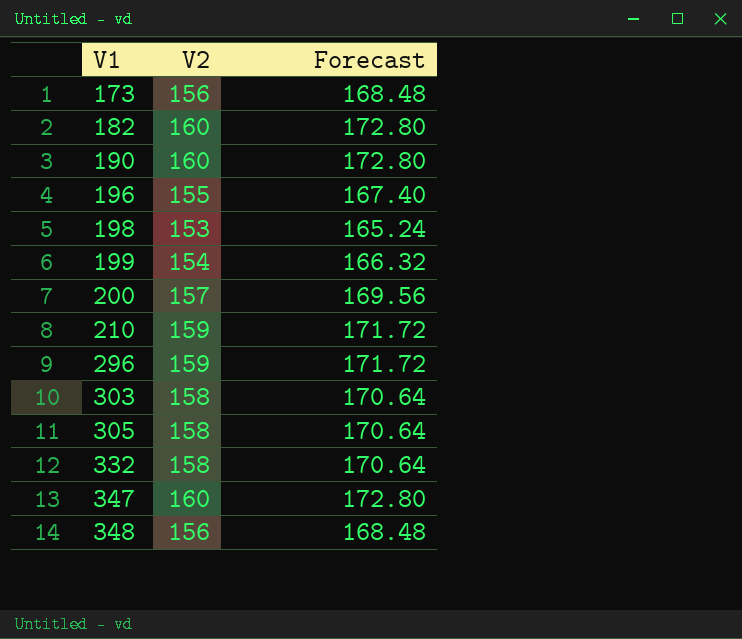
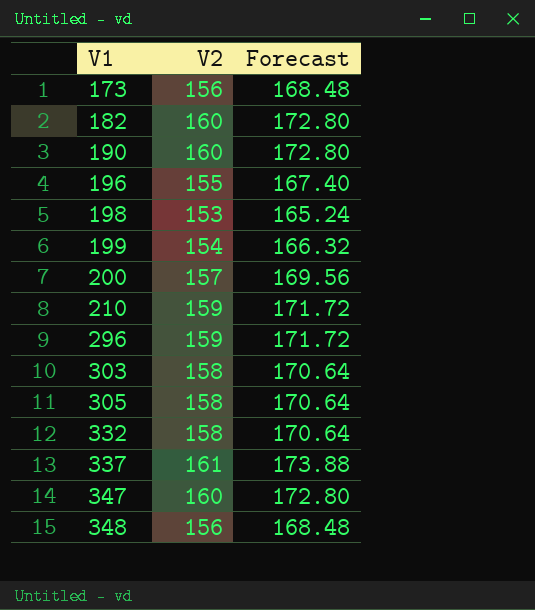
row 337: none -> 161 | 173.88

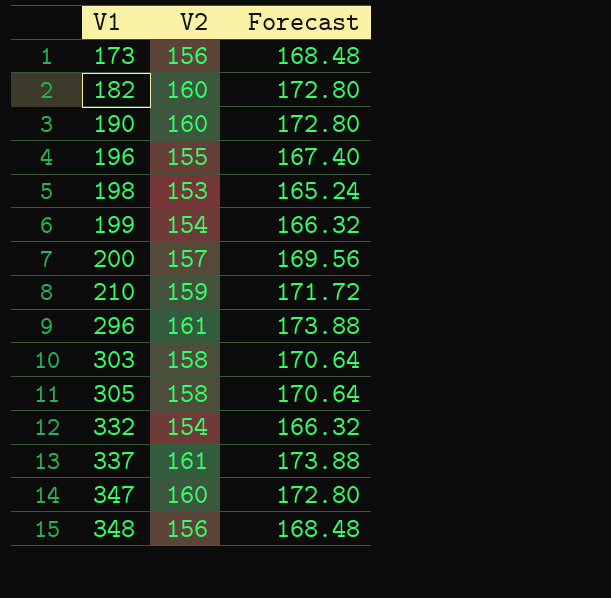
296 | V2: 159 -> 161
296 | Forecast: 171.72 -> 173.88
332 | V2: 158 -> 154
332 | Forecast: 170.64 -> 166.32

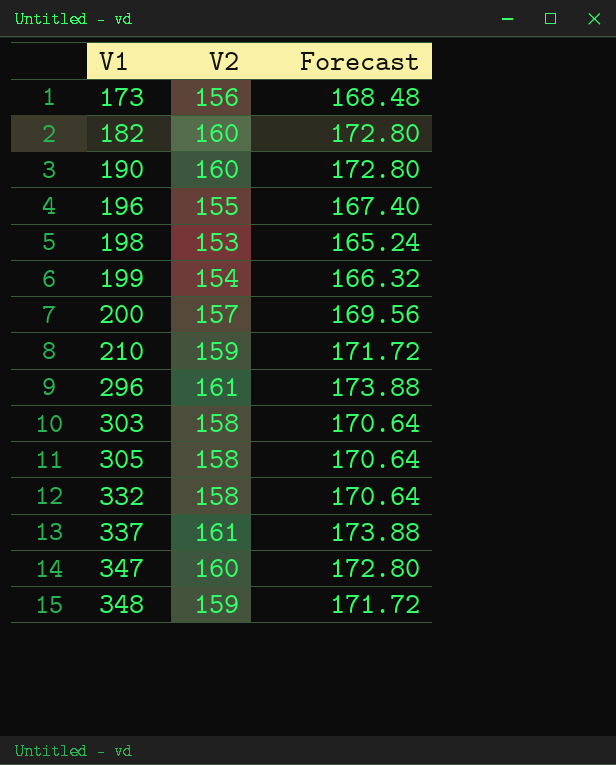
332 | V2: 154 -> 158
332 | Forecast: 166.32 -> 170.64
348 | V2: 156 -> 159
348 | Forecast: 168.48 -> 171.72

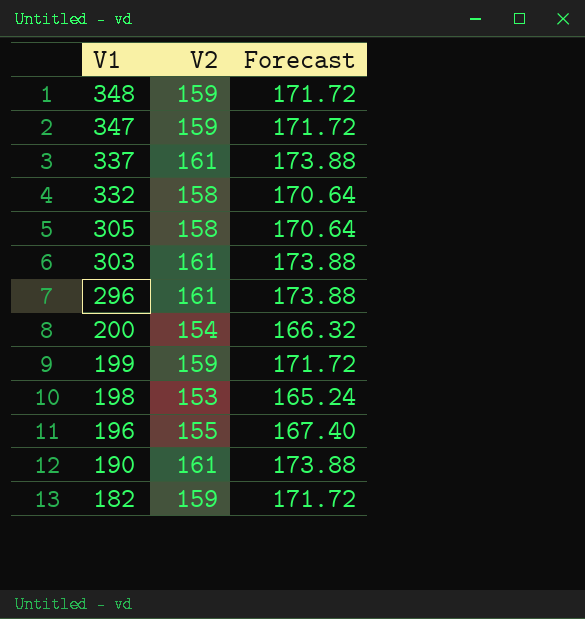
row order: V1 ascending -> V1 descending
row 173: 156 | 168.48 -> none
row 210: 159 | 171.72 -> none
347 | V2: 160 -> 159
347 | Forecast: 172.80 -> 171.72
303 | V2: 158 -> 161
303 | Forecast: 170.64 -> 173.88
200 | V2: 157 -> 154
200 | Forecast: 169.56 -> 166.32
199 | V2: 154 -> 159
199 | Forecast: 166.32 -> 171.72
190 | V2: 160 -> 161
190 | Forecast: 172.80 -> 173.88
182 | V2: 160 -> 159
182 | Forecast: 172.80 -> 171.72

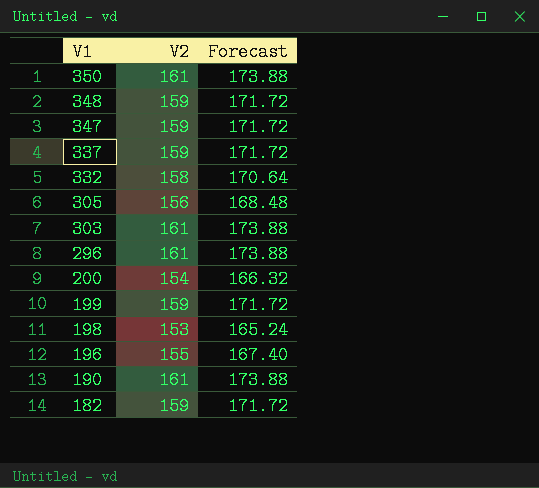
row 350: none -> 161 | 173.88
337 | V2: 161 -> 159
337 | Forecast: 173.88 -> 171.72
305 | V2: 158 -> 156
305 | Forecast: 170.64 -> 168.48

